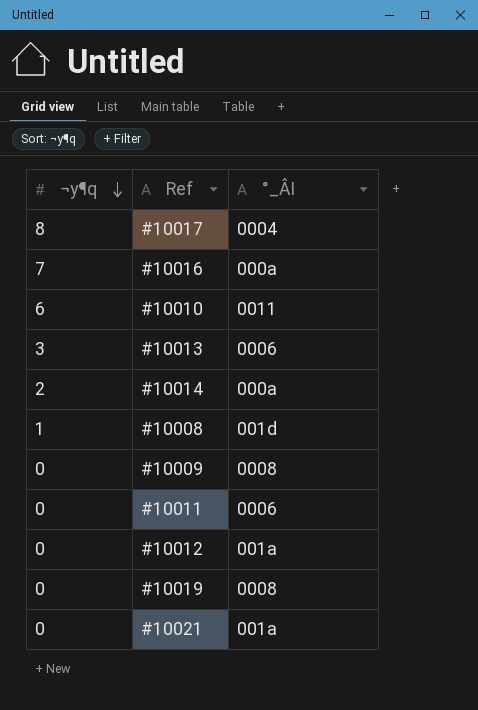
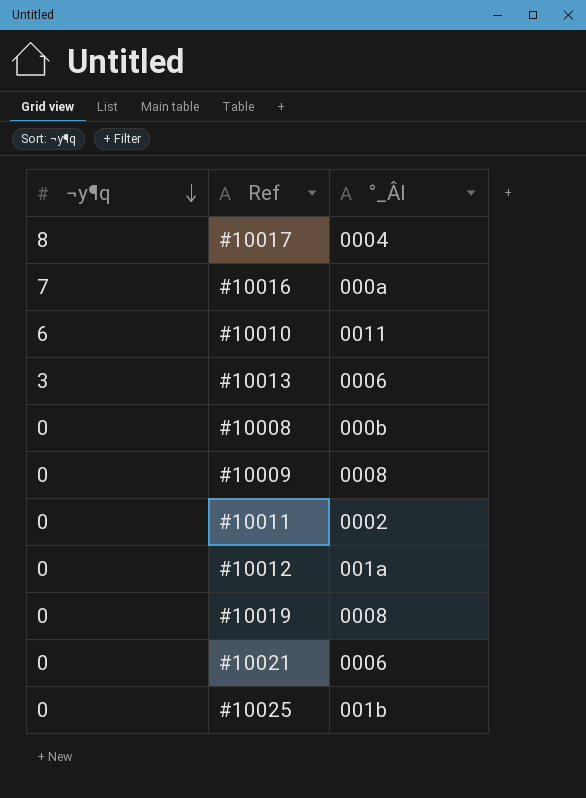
row #10014: 2 | 000a -> none
#10008 | ¬y¶q: 1 -> 0
#10008 | °_ÂI: 001d -> 000b
#10011 | °_ÂI: 0006 -> 0002
#10021 | °_ÂI: 001a -> 0006
row #10025: none -> 0 | 001b

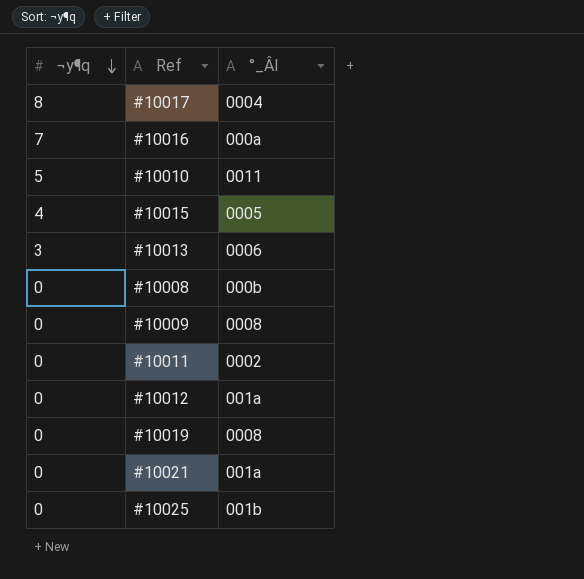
#10010 | ¬y¶q: 6 -> 5
row #10015: none -> 4 | 0005
#10021 | °_ÂI: 0006 -> 001a

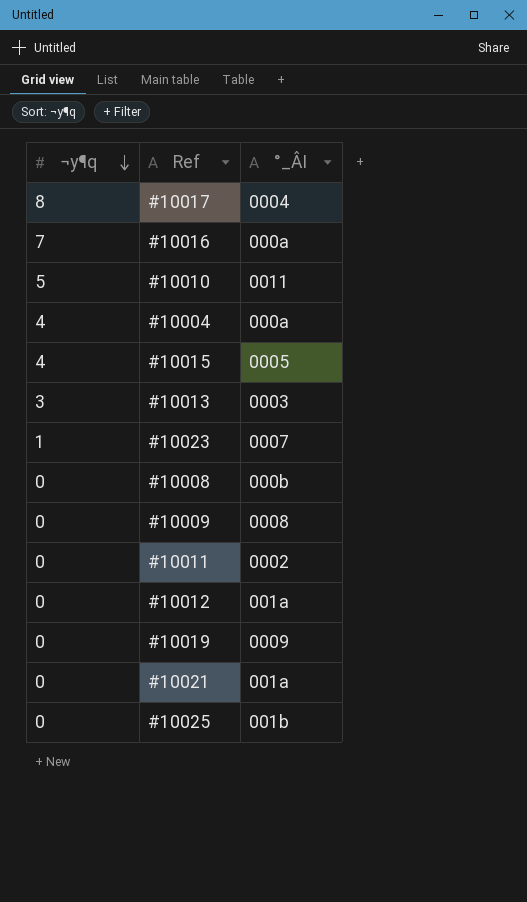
row #10004: none -> 4 | 000a
#10013 | °_ÂI: 0006 -> 0003
row #10023: none -> 1 | 0007
#10019 | °_ÂI: 0008 -> 0009

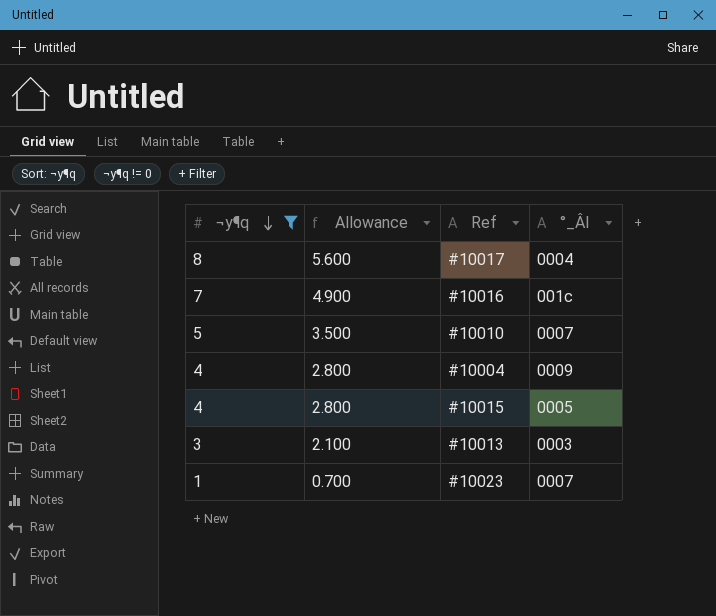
filter: none -> ¬y¶q != 0
column Allowance | formula: none -> [¬y¶q] * 0.7
#10016 | °_ÂI: 000a -> 001c
#10010 | °_ÂI: 0011 -> 0007
#10004 | °_ÂI: 000a -> 0009

